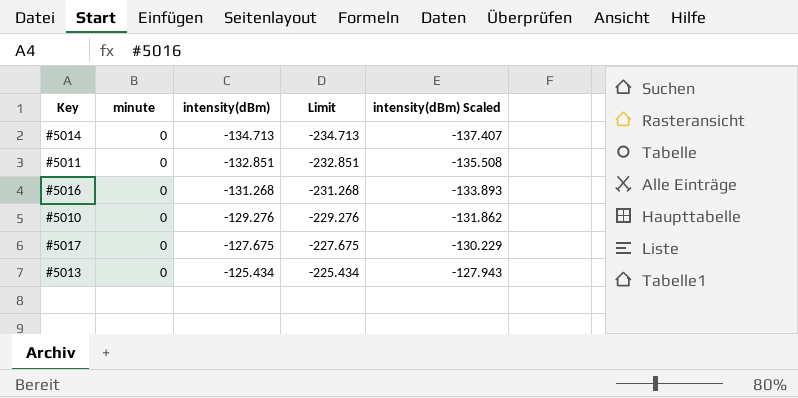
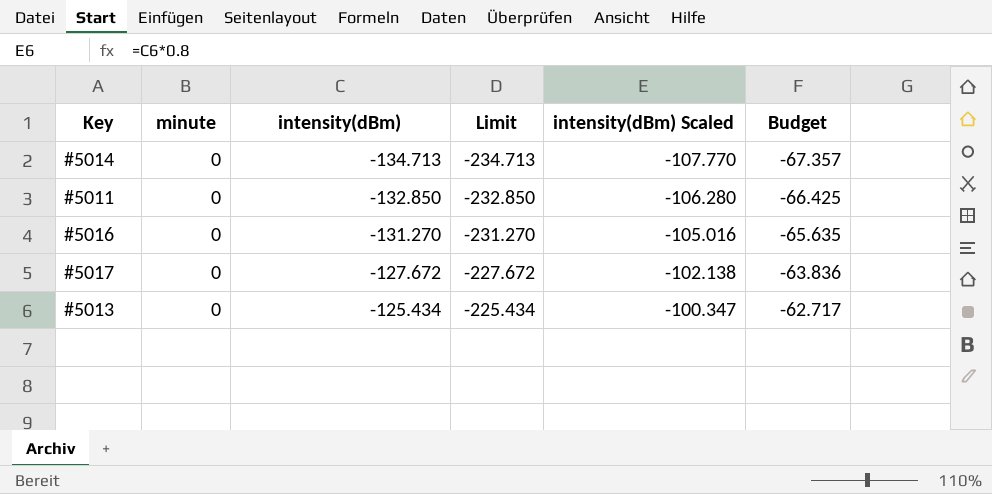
column intensity(dBm) Scaled | formula: [intensity(dBm)] * 1.02 -> [intensity(dBm)] * 0.8
column Budget | formula: none -> [intensity(dBm)] * 0.5
row #5010: 0 | -129.276 | -229.276 | -131.862 -> none
#5011 | intensity(dBm): -132.851 -> -132.850
#5011 | Limit: -232.851 -> -232.850
#5016 | intensity(dBm): -131.268 -> -131.270
#5016 | Limit: -231.268 -> -231.270
#5017 | intensity(dBm): -127.675 -> -127.672
#5017 | Limit: -227.675 -> -227.672

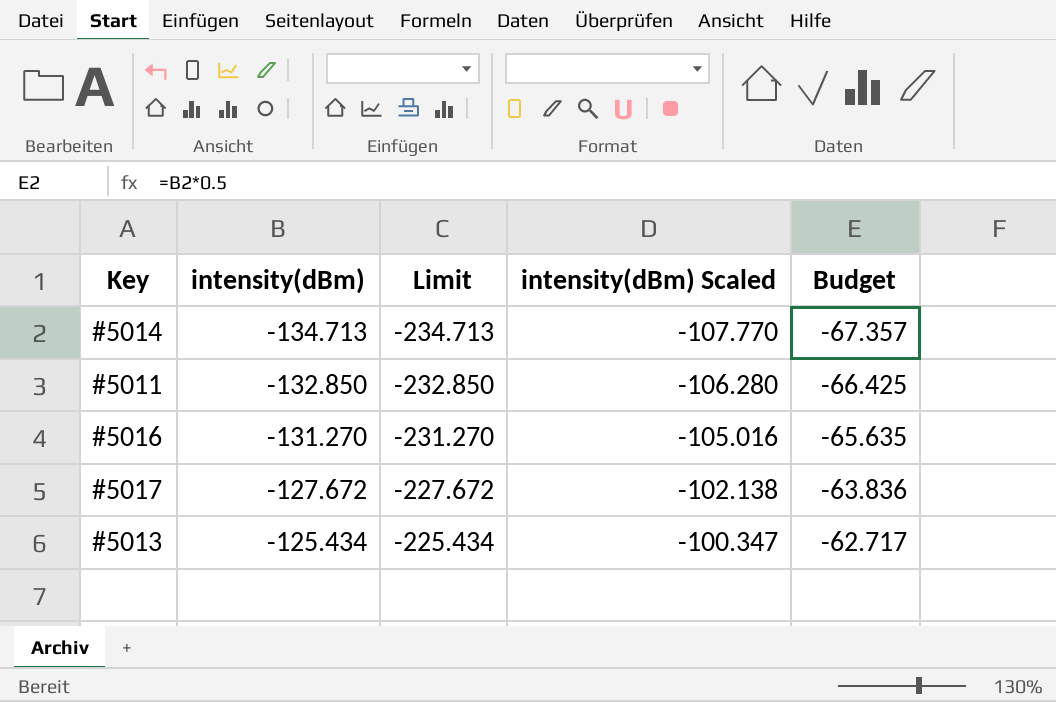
column minute | position: 2 -> none

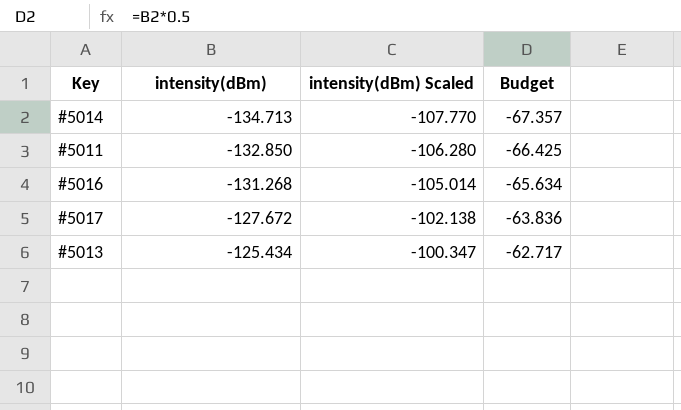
column Limit | formula: [intensity(dBm)] - 100 -> none
#5016 | intensity(dBm): -131.270 -> -131.268
#5016 | intensity(dBm) Scaled: -105.016 -> -105.014
#5016 | Budget: -65.635 -> -65.634

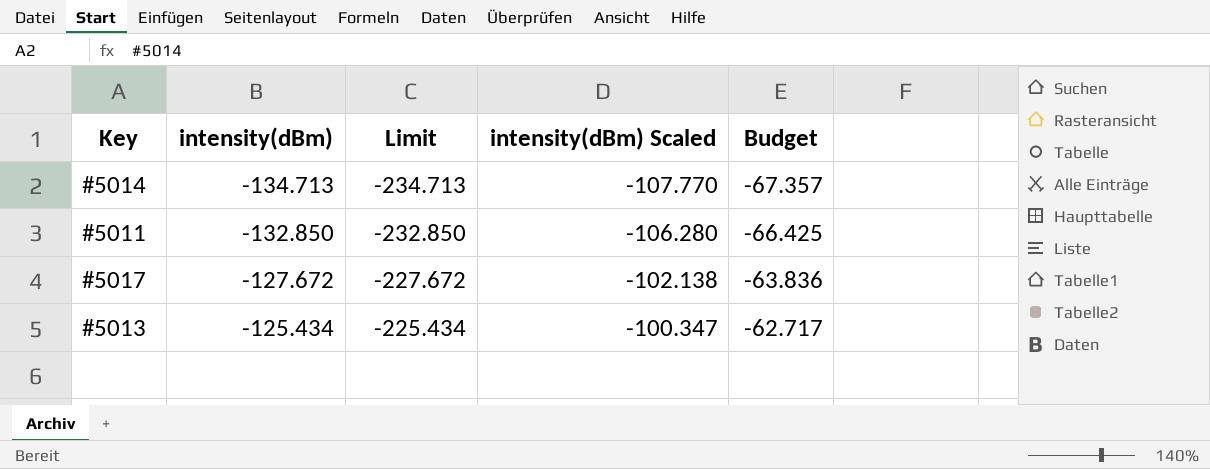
column Limit | formula: none -> [intensity(dBm)] - 100
row #5016: -131.268 | -105.014 | -65.634 -> none

